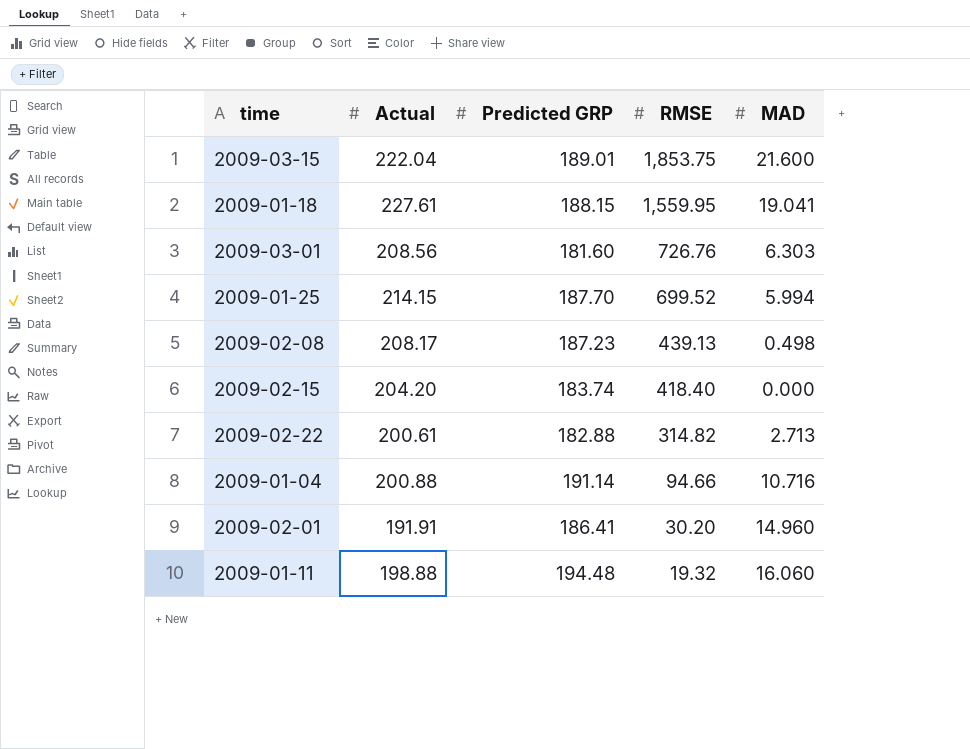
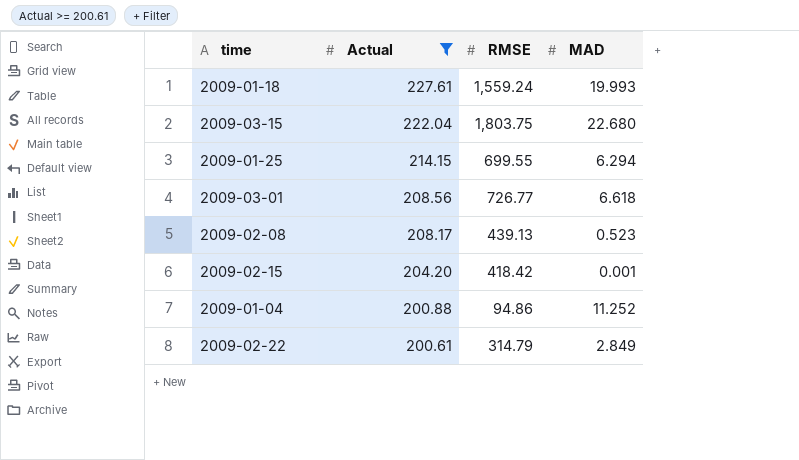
filter: none -> Actual >= 200.61
row order: RMSE descending -> Actual descending
column Predicted GRP | position: 3 -> none
2009-01-18 | RMSE: 1,559.95 -> 1,559.24
2009-01-18 | MAD: 19.041 -> 19.993
2009-03-15 | RMSE: 1,853.75 -> 1,803.75
2009-03-15 | MAD: 21.600 -> 22.680
2009-01-25 | RMSE: 699.52 -> 699.55
2009-01-25 | MAD: 5.994 -> 6.294
2009-03-01 | RMSE: 726.76 -> 726.77
2009-03-01 | MAD: 6.303 -> 6.618
2009-02-08 | MAD: 0.498 -> 0.523
2009-02-15 | RMSE: 418.40 -> 418.42
2009-02-15 | MAD: 0.000 -> 0.001
2009-01-04 | RMSE: 94.66 -> 94.86
2009-01-04 | MAD: 10.716 -> 11.252
2009-02-22 | RMSE: 314.82 -> 314.79
2009-02-22 | MAD: 2.713 -> 2.849

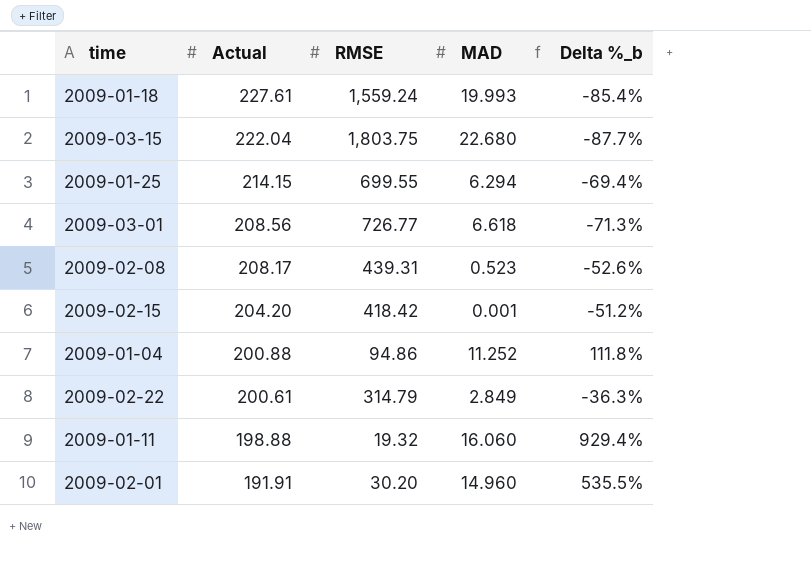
filter: Actual >= 200.61 -> none
column Delta %_b | formula: none -> ([Actual] - [RMSE]) / [RMSE]
2009-02-08 | RMSE: 439.13 -> 439.31

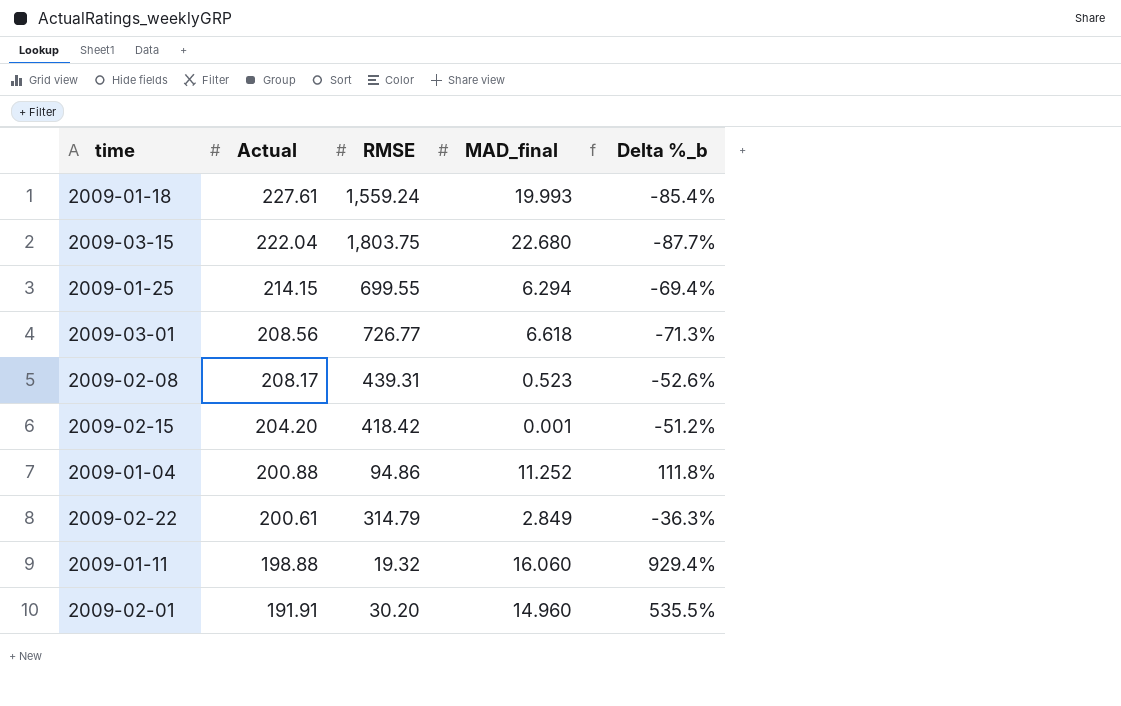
column name: MAD -> MAD_final

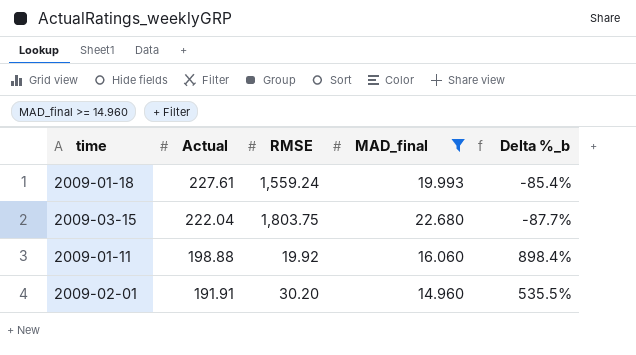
filter: none -> MAD_final >= 14.960
2009-01-11 | RMSE: 19.32 -> 19.92
2009-01-11 | Delta %_b: 929.4% -> 898.4%

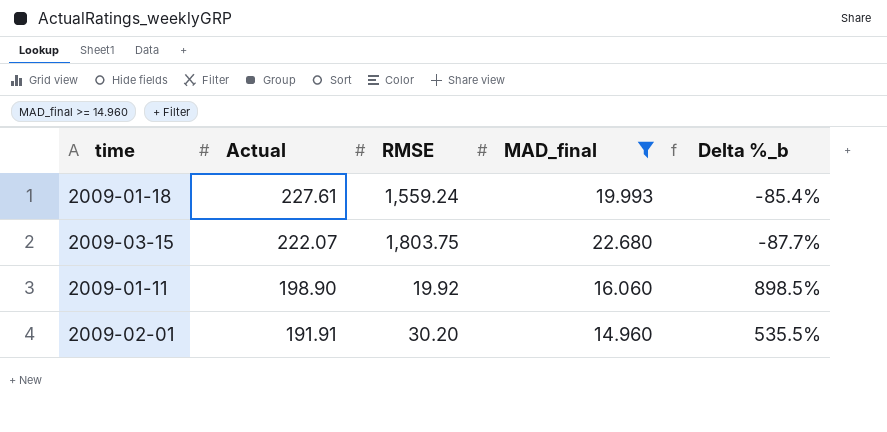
2009-03-15 | Actual: 222.04 -> 222.07
2009-01-11 | Actual: 198.88 -> 198.90
2009-01-11 | Delta %_b: 898.4% -> 898.5%

